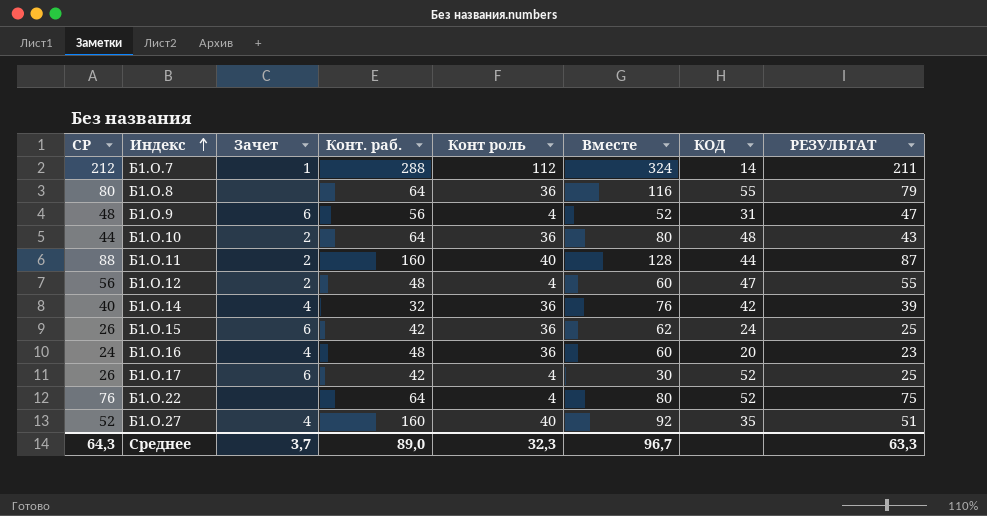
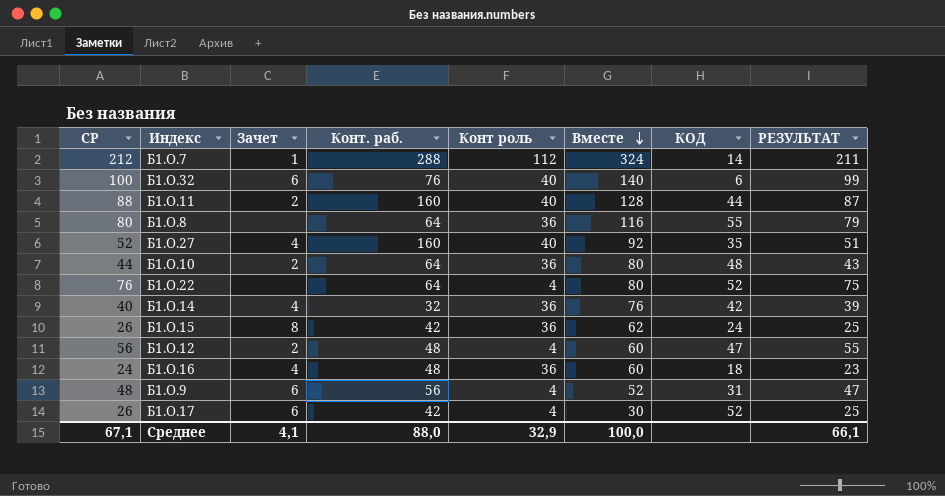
row order: Индекс ascending -> Вместе descending
row Б1.О.32: none -> 100 | 6 | 76 | 40 | 140 | 6 | 99
Б1.О.15 | Зачет: 6 -> 8
Б1.О.16 | КОД: 20 -> 18
Среднее | СР: 64,3 -> 67,1
Среднее | Зачет: 3,7 -> 4,1
Среднее | Конт. раб.: 89,0 -> 88,0
Среднее | Конт роль: 32,3 -> 32,9
Среднее | Вместе: 96,7 -> 100,0
Среднее | РЕЗУЛЬТАТ: 63,3 -> 66,1

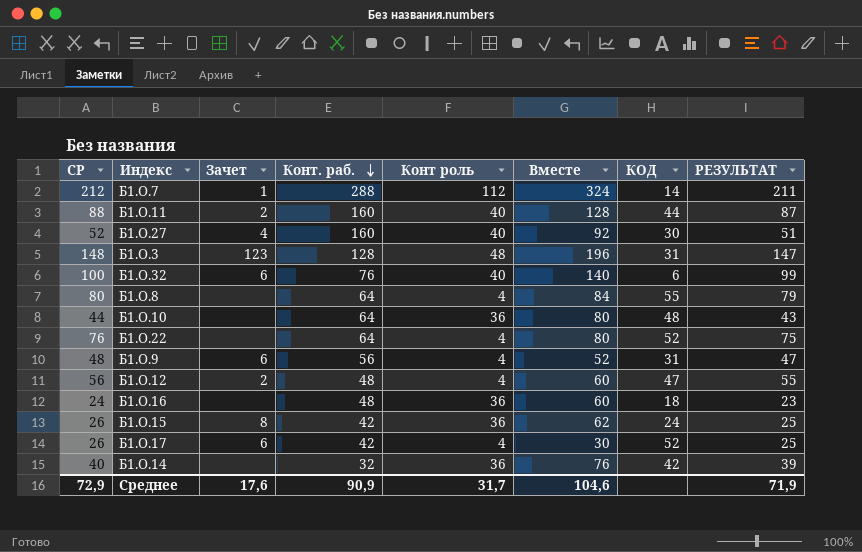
row order: Вместе descending -> Конт. раб. descending
Б1.О.27 | КОД: 35 -> 30
row Б1.О.3: none -> 148 | 123 | 128 | 48 | 196 | 31 | 147
Б1.О.8 | Конт роль: 36 -> 4
Б1.О.8 | Вместе: 116 -> 84
Б1.О.10 | Зачет: 2 -> none
Б1.О.16 | Зачет: 4 -> none
Б1.О.14 | Зачет: 4 -> none
Среднее | СР: 67,1 -> 72,9
Среднее | Зачет: 4,1 -> 17,6
Среднее | Конт. раб.: 88,0 -> 90,9
Среднее | Конт роль: 32,9 -> 31,7
Среднее | Вместе: 100,0 -> 104,6
Среднее | РЕЗУЛЬТАТ: 66,1 -> 71,9

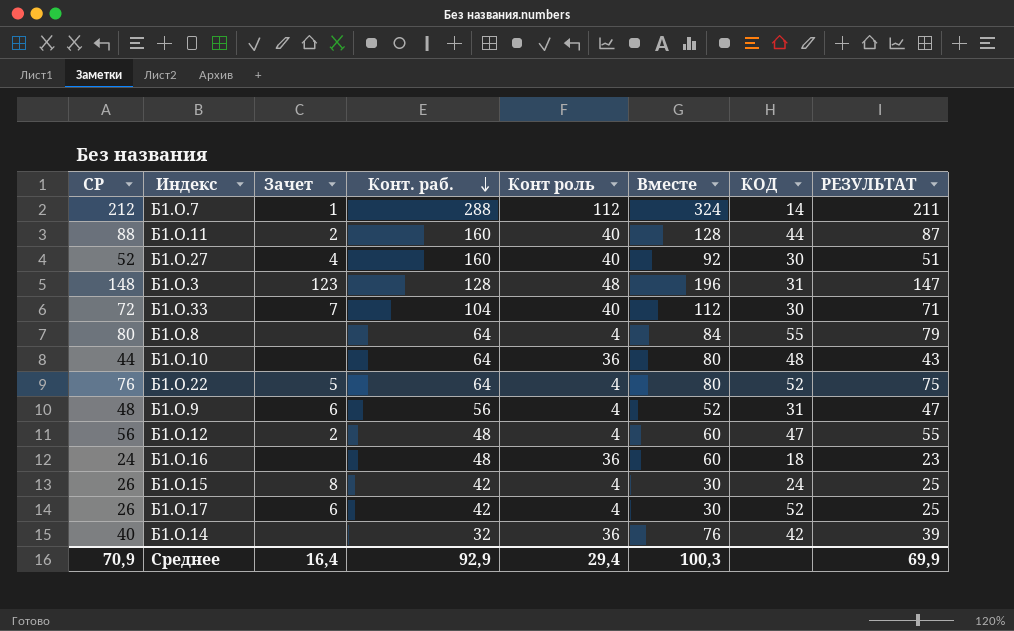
row Б1.О.32: 100 | 6 | 76 | 40 | 140 | 6 | 99 -> none
row Б1.О.33: none -> 72 | 7 | 104 | 40 | 112 | 30 | 71
Б1.О.22 | Зачет: none -> 5
Б1.О.15 | Конт роль: 36 -> 4
Б1.О.15 | Вместе: 62 -> 30
Среднее | СР: 72,9 -> 70,9
Среднее | Зачет: 17,6 -> 16,4
Среднее | Конт. раб.: 90,9 -> 92,9
Среднее | Конт роль: 31,7 -> 29,4
Среднее | Вместе: 104,6 -> 100,3
Среднее | РЕЗУЛЬТАТ: 71,9 -> 69,9

